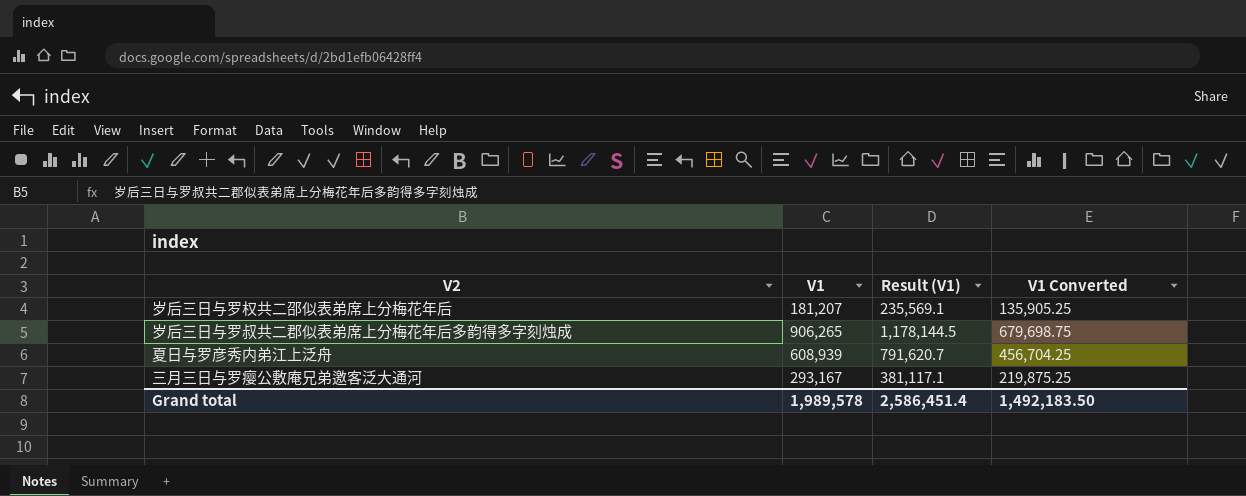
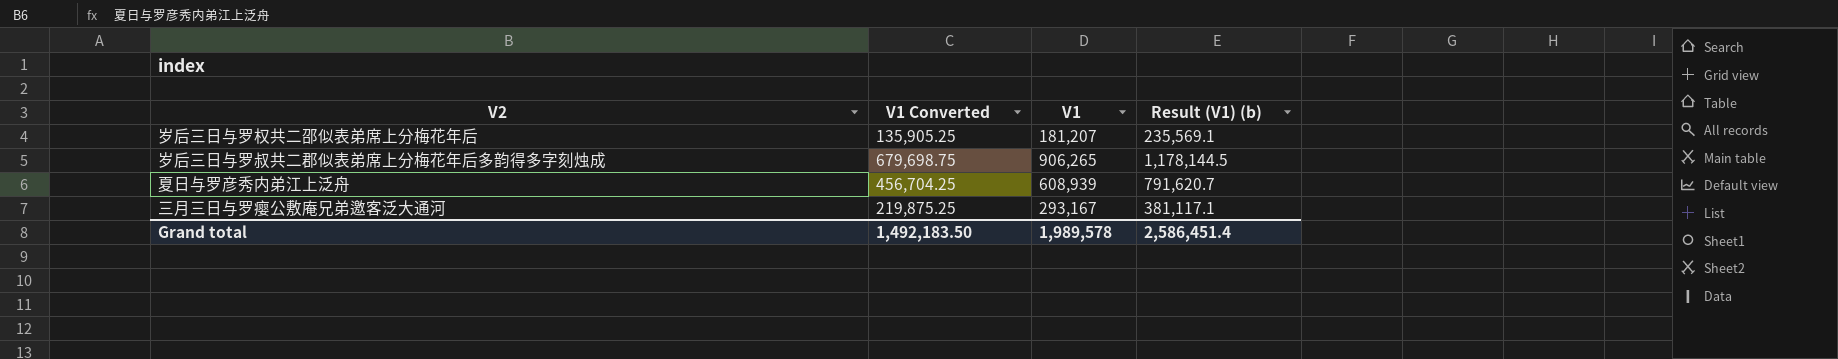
column V1 Converted | position: 4 -> 2
column name: Result (V1) -> Result (V1) (b)

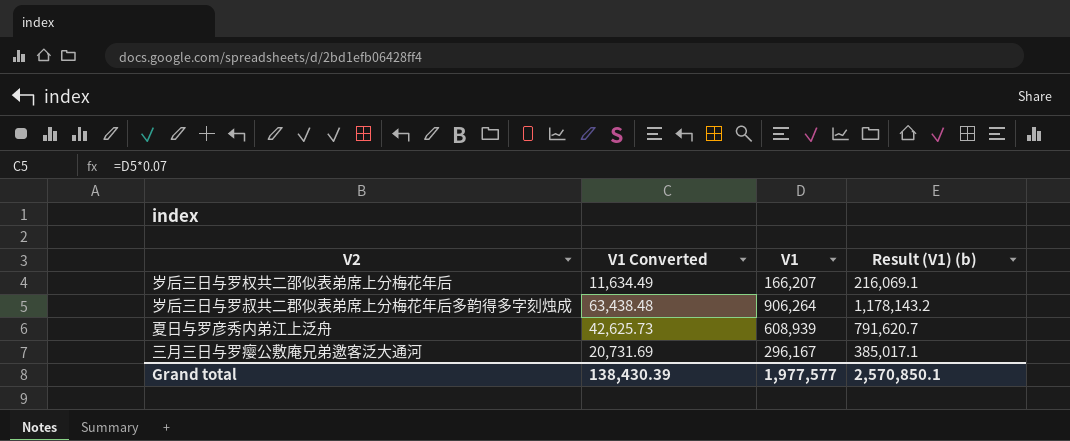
column V1 Converted | formula: [V1] * 0.75 -> [V1] * 0.07
岁后三日与罗权共二邵似表弟席上分梅花年后 | V1: 181,207 -> 166,207
岁后三日与罗权共二邵似表弟席上分梅花年后 | Result (V1) (b): 235,569.1 -> 216,069.1
岁后三日与罗叔共二郡似表弟席上分梅花年后多韵得多字刻烛成 | V1: 906,265 -> 906,264
岁后三日与罗叔共二郡似表弟席上分梅花年后多韵得多字刻烛成 | Result (V1) (b): 1,178,144.5 -> 1,178,143.2
三月三日与罗瘿公敷庵兄弟邀客泛大通河 | V1: 293,167 -> 296,167
三月三日与罗瘿公敷庵兄弟邀客泛大通河 | Result (V1) (b): 381,117.1 -> 385,017.1
Grand total | V1 Converted: 1,492,183.50 -> 138,430.39
Grand total | V1: 1,989,578 -> 1,977,577
Grand total | Result (V1) (b): 2,586,451.4 -> 2,570,850.1

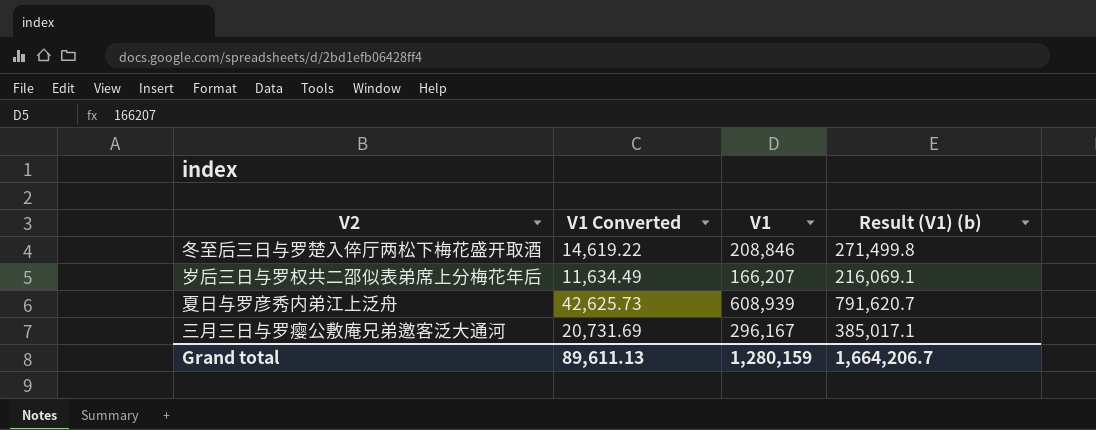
row 岁后三日与罗叔共二郡似表弟席上分梅花年后多韵得多字刻烛成: 63,438.48 | 906,264 | 1,178,143.2 -> none
row 冬至后三日与罗楚入倅厅两松下梅花盛开取酒: none -> 14,619.22 | 208,846 | 271,499.8
Grand total | V1 Converted: 138,430.39 -> 89,611.13
Grand total | V1: 1,977,577 -> 1,280,159
Grand total | Result (V1) (b): 2,570,850.1 -> 1,664,206.7

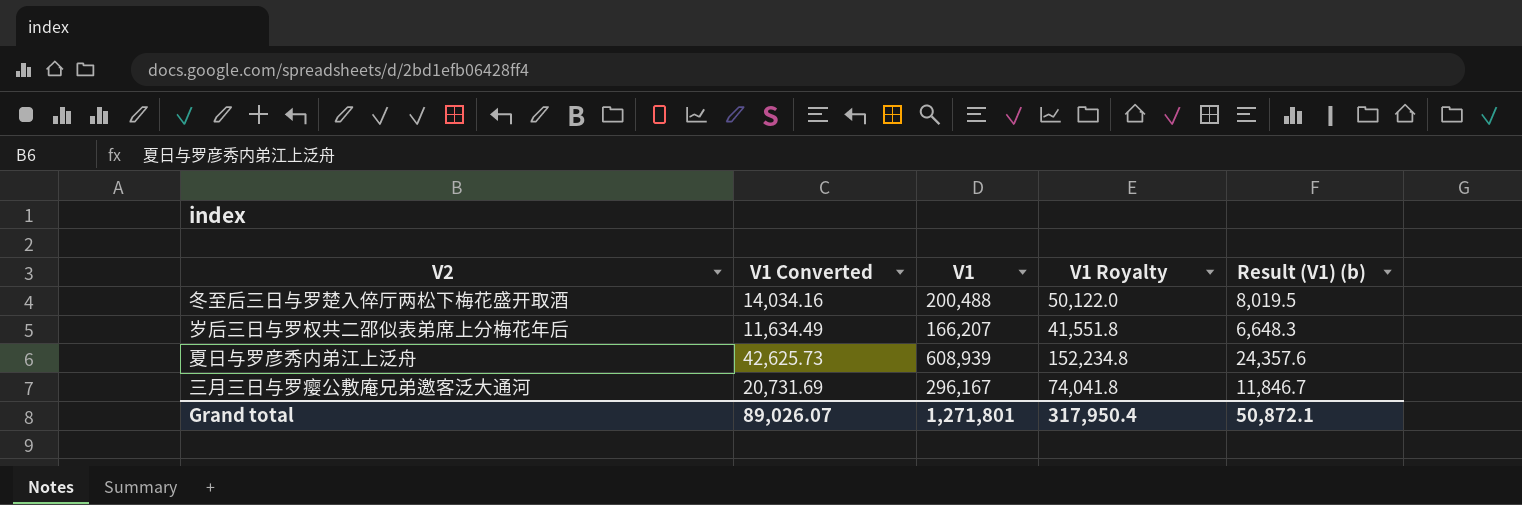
column V1 Royalty | formula: none -> [V1] * 0.25
column Result (V1) (b) | formula: [V1] * 1.3 -> [V1] * 0.04
冬至后三日与罗楚入倅厅两松下梅花盛开取酒 | V1 Converted: 14,619.22 -> 14,034.16
冬至后三日与罗楚入倅厅两松下梅花盛开取酒 | V1: 208,846 -> 200,488
Grand total | V1 Converted: 89,611.13 -> 89,026.07
Grand total | V1: 1,280,159 -> 1,271,801
Grand total | Result (V1) (b): 1,664,206.7 -> 50,872.1

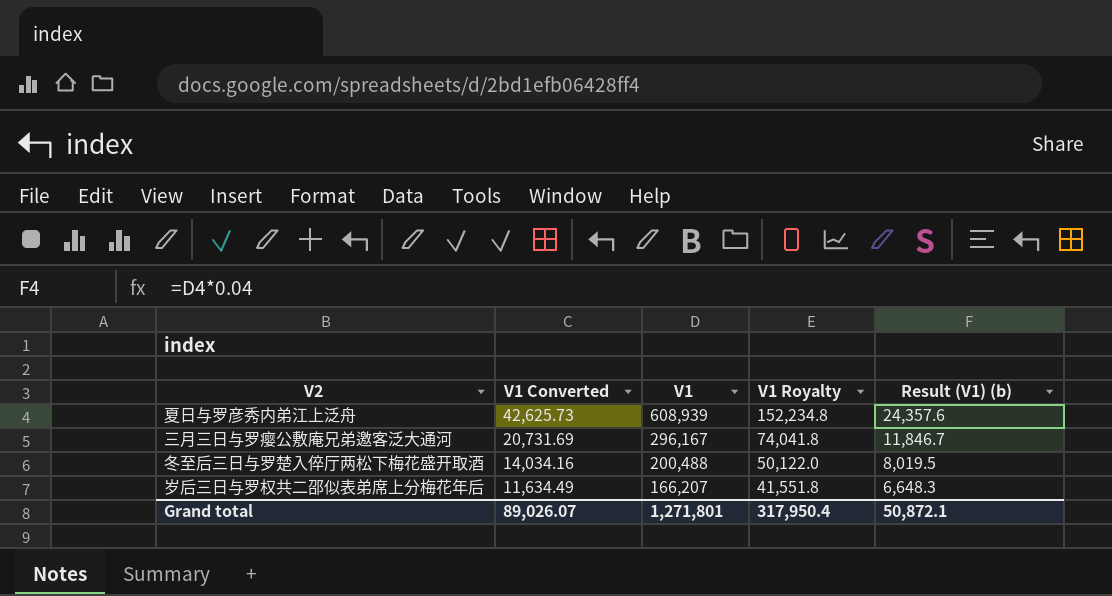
row order: none -> V1 Converted descending

